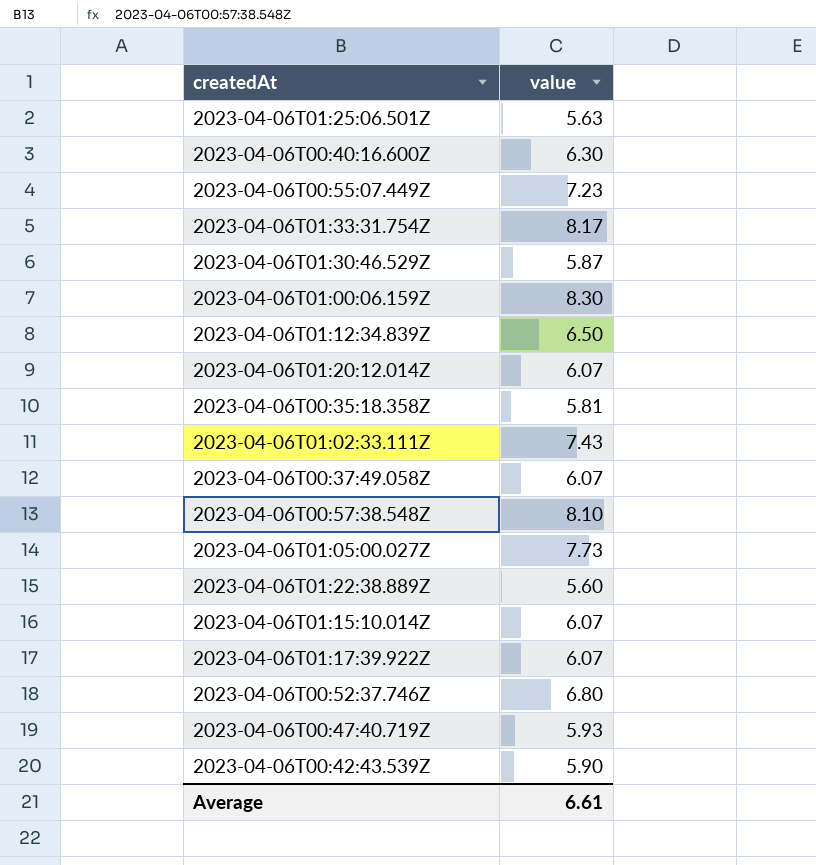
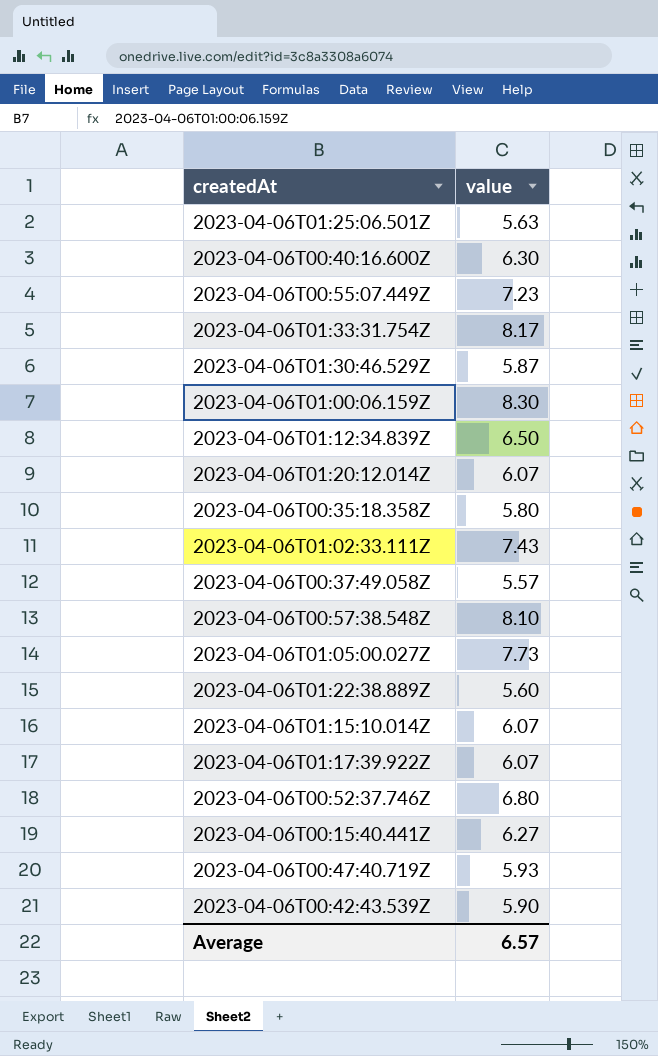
2023-04-06T00:35:18.358Z | value: 5.81 -> 5.80
2023-04-06T00:37:49.058Z | value: 6.07 -> 5.57
row 2023-04-06T00:15:40.441Z: none -> 6.27
Average | value: 6.61 -> 6.57

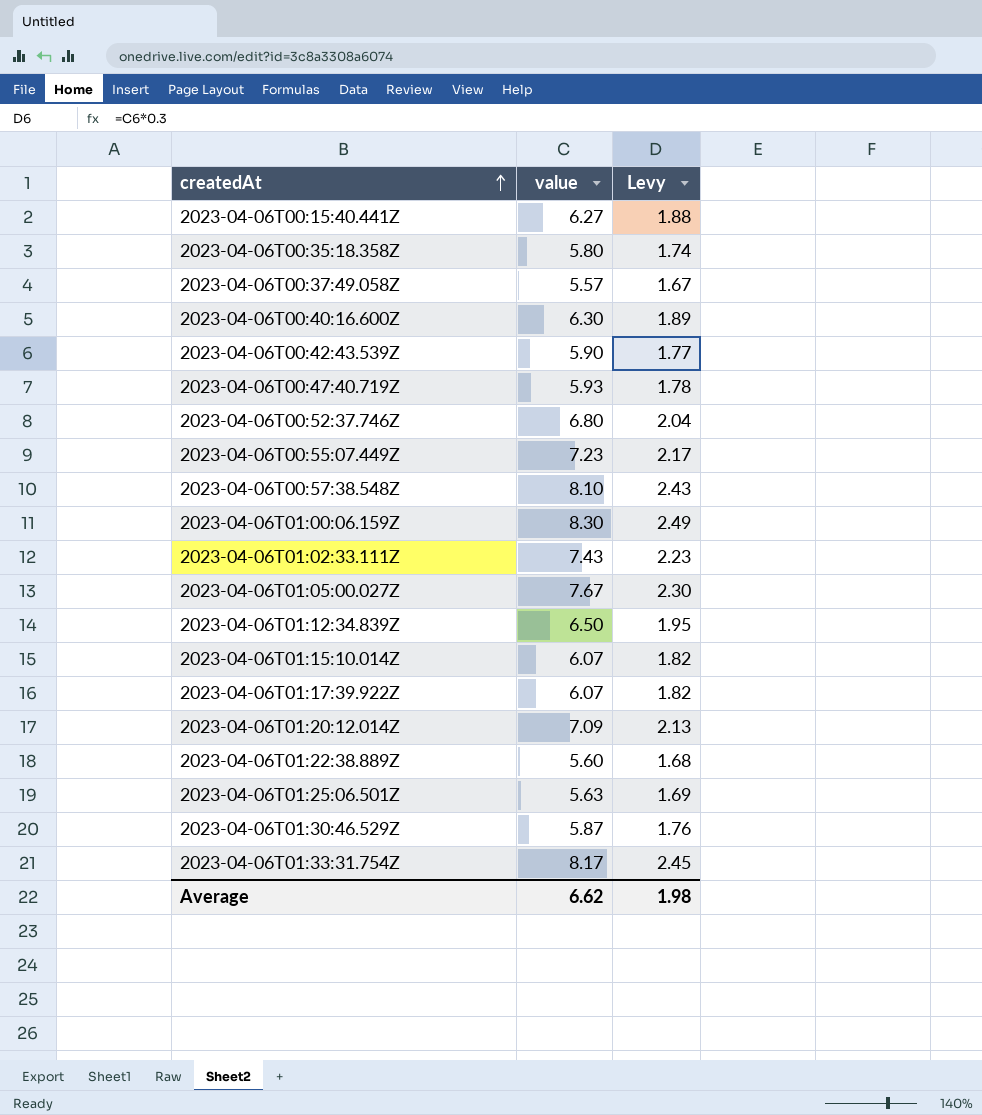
row order: none -> createdAt ascending
column Levy | formula: none -> [value] * 0.3
2023-04-06T01:05:00.027Z | value: 7.73 -> 7.67
2023-04-06T01:20:12.014Z | value: 6.07 -> 7.09
Average | value: 6.57 -> 6.62

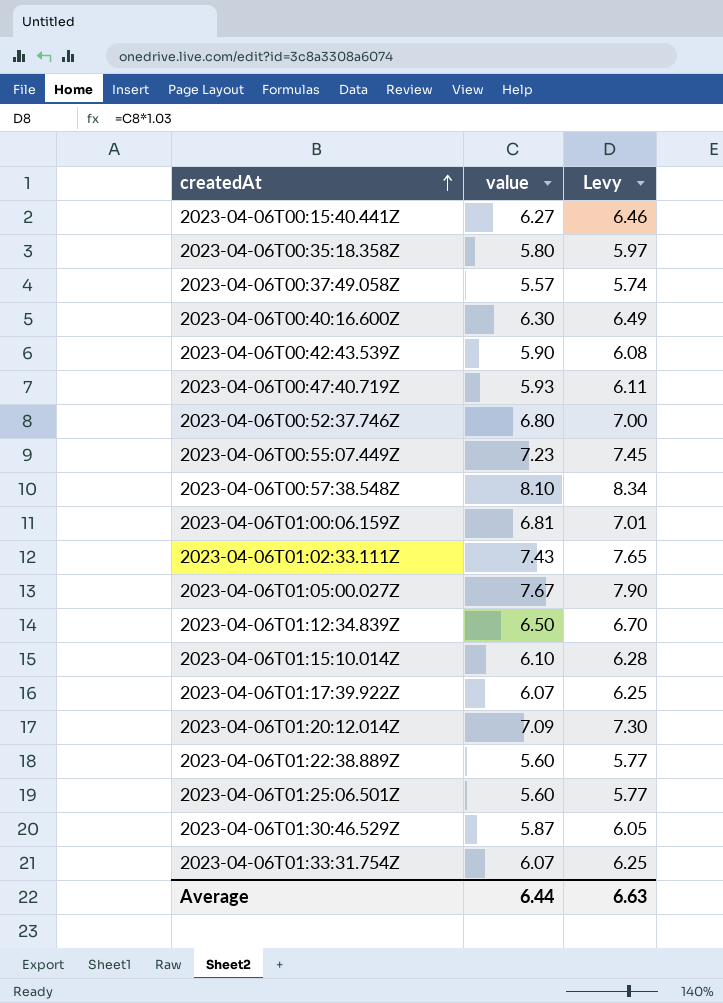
column Levy | formula: [value] * 0.3 -> [value] * 1.03
2023-04-06T01:00:06.159Z | value: 8.30 -> 6.81
2023-04-06T01:15:10.014Z | value: 6.07 -> 6.10
2023-04-06T01:25:06.501Z | value: 5.63 -> 5.60
2023-04-06T01:33:31.754Z | value: 8.17 -> 6.07
Average | value: 6.62 -> 6.44
Average | Levy: 1.98 -> 6.63

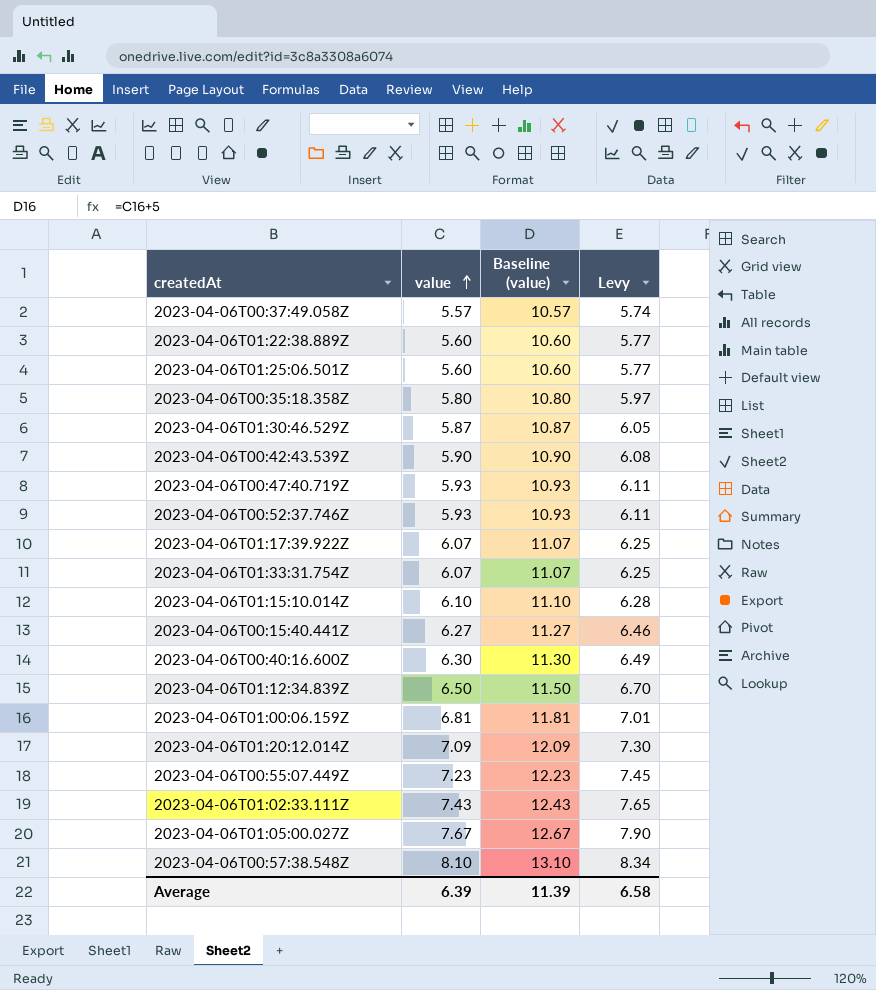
row order: createdAt ascending -> value ascending
column Baseline (value) | formula: none -> [value] + 5
2023-04-06T00:52:37.746Z | value: 6.80 -> 5.93
2023-04-06T00:52:37.746Z | Levy: 7.00 -> 6.11
Average | value: 6.44 -> 6.39
Average | Levy: 6.63 -> 6.58

